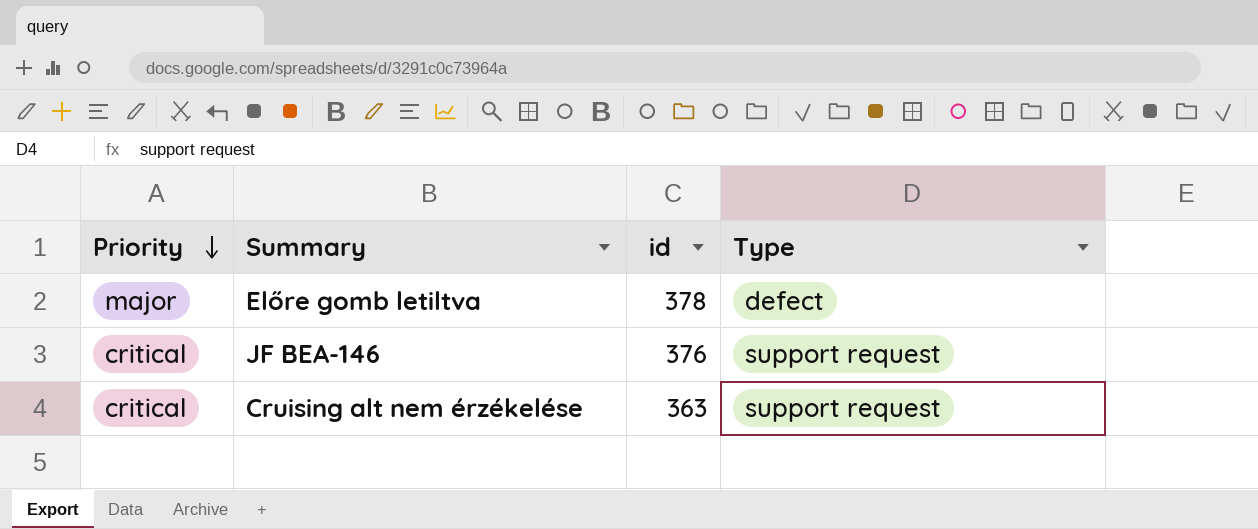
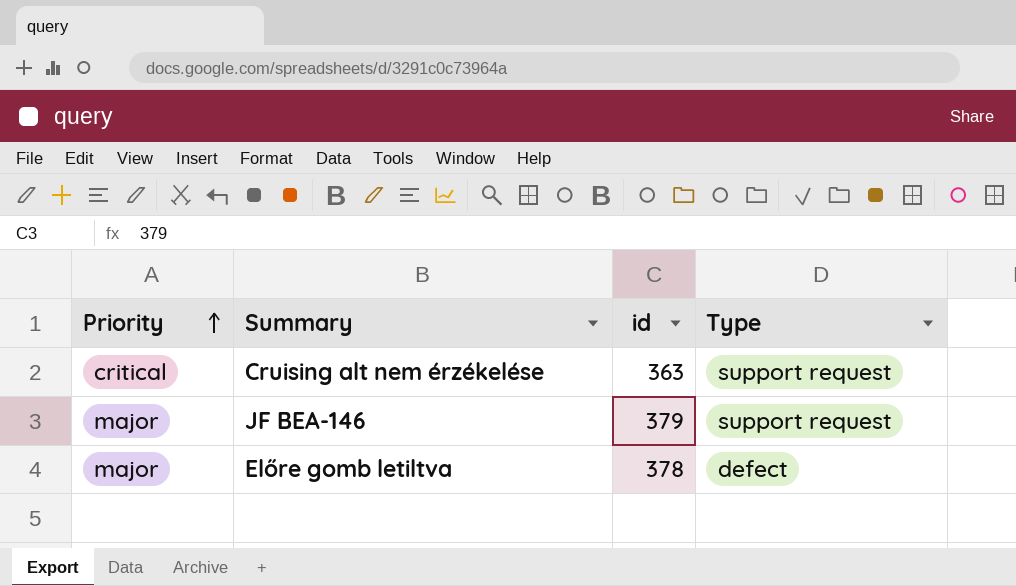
row order: Priority descending -> Priority ascending
JF BEA-146 | Priority: critical -> major
JF BEA-146 | id: 376 -> 379

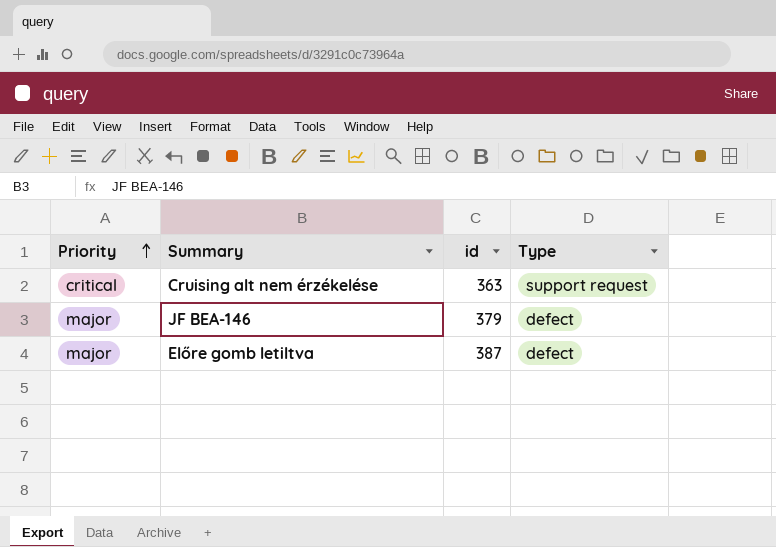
JF BEA-146 | Type: support request -> defect
Előre gomb letiltva | id: 378 -> 387

